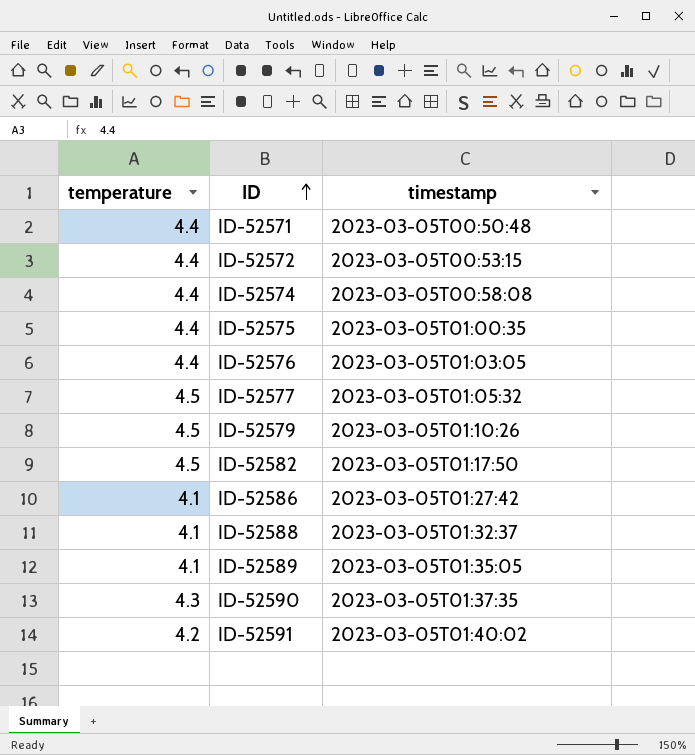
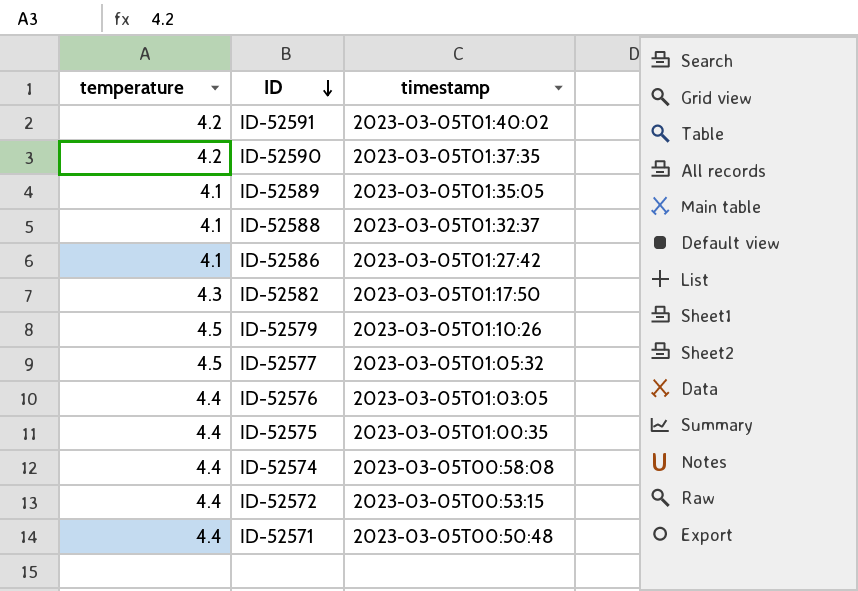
row order: ID ascending -> ID descending
ID-52590 | temperature: 4.3 -> 4.2
ID-52582 | temperature: 4.5 -> 4.3

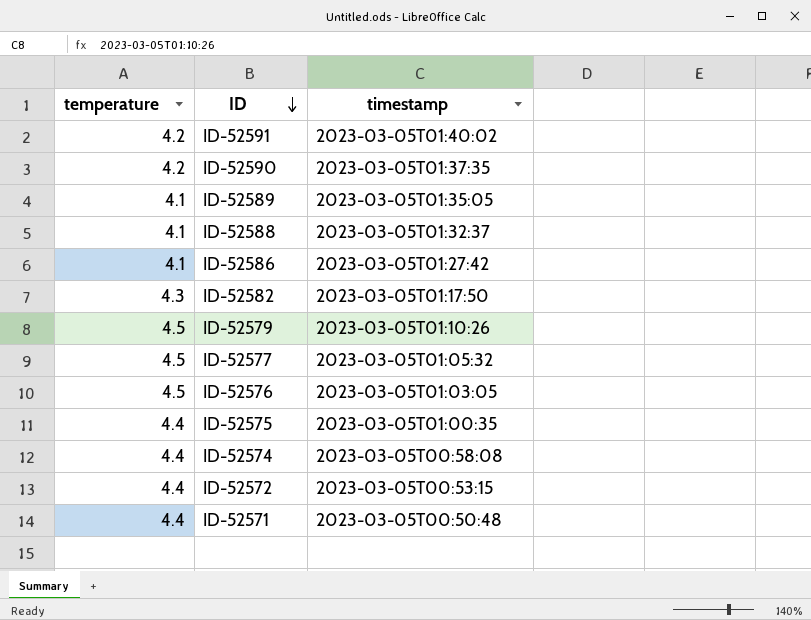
ID-52576 | temperature: 4.4 -> 4.5

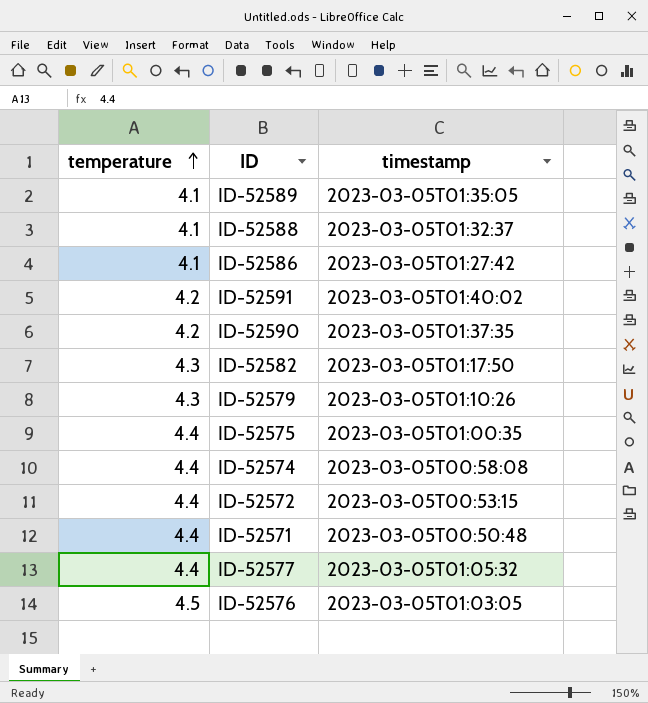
row order: ID descending -> temperature ascending
ID-52579 | temperature: 4.5 -> 4.3
ID-52577 | temperature: 4.5 -> 4.4

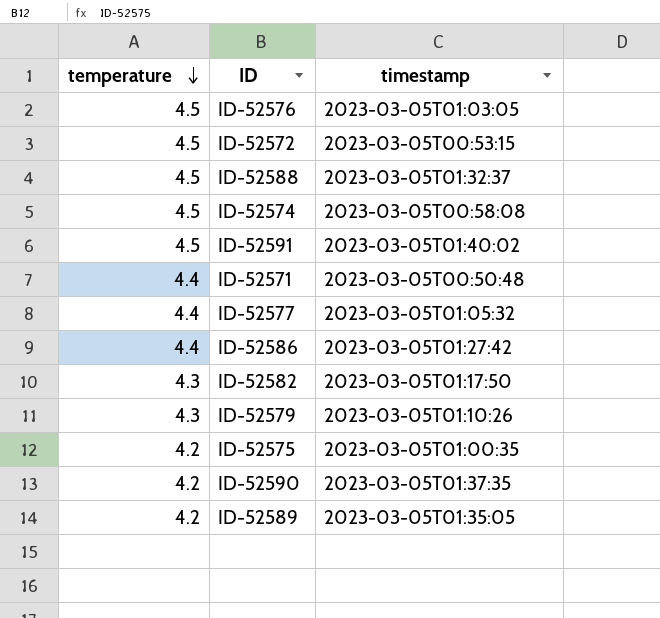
row order: temperature ascending -> temperature descending
ID-52572 | temperature: 4.4 -> 4.5
ID-52588 | temperature: 4.1 -> 4.5
ID-52574 | temperature: 4.4 -> 4.5
ID-52591 | temperature: 4.2 -> 4.5
ID-52586 | temperature: 4.1 -> 4.4
ID-52575 | temperature: 4.4 -> 4.2
ID-52589 | temperature: 4.1 -> 4.2

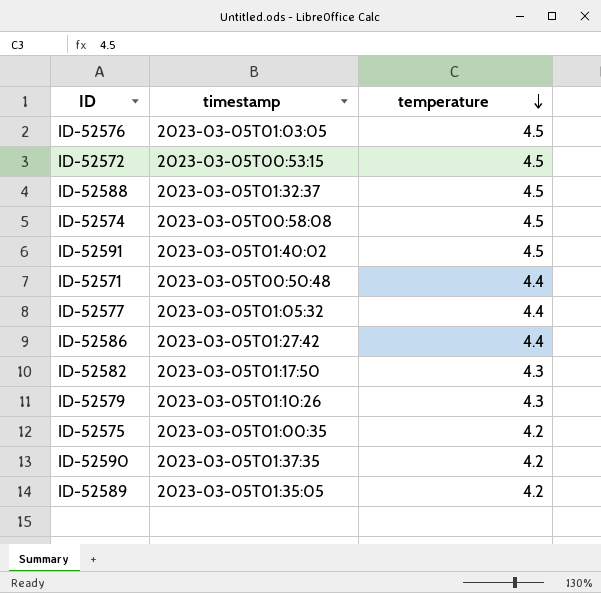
column temperature | position: 1 -> 3

